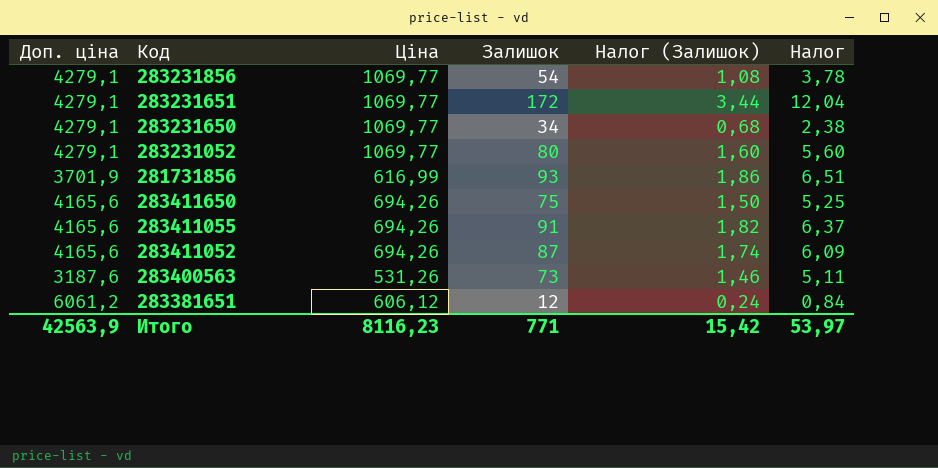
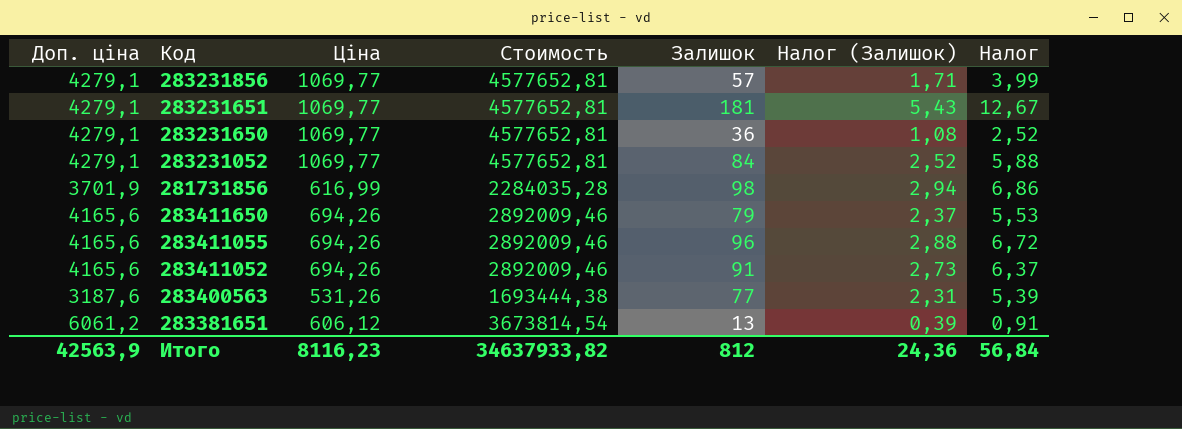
column Стоимость | formula: none -> [Доп. ціна] * [Ціна]
column Налог (Залишок) | formula: [Залишок] * 0,02 -> [Залишок] * 0,03
283231856 | Залишок: 54 -> 57
283231856 | Налог: 3,78 -> 3,99
283231651 | Залишок: 172 -> 181
283231651 | Налог: 12,04 -> 12,67
283231650 | Залишок: 34 -> 36
283231650 | Налог: 2,38 -> 2,52
283231052 | Залишок: 80 -> 84
283231052 | Налог: 5,60 -> 5,88
281731856 | Залишок: 93 -> 98
281731856 | Налог: 6,51 -> 6,86
283411650 | Залишок: 75 -> 79
283411650 | Налог: 5,25 -> 5,53
283411055 | Залишок: 91 -> 96
283411055 | Налог: 6,37 -> 6,72
283411052 | Залишок: 87 -> 91
283411052 | Налог: 6,09 -> 6,37
283400563 | Залишок: 73 -> 77
283400563 | Налог: 5,11 -> 5,39
283381651 | Залишок: 12 -> 13
283381651 | Налог: 0,84 -> 0,91
Итого | Залишок: 771 -> 812
Итого | Налог (Залишок): 15,42 -> 24,36
Итого | Налог: 53,97 -> 56,84

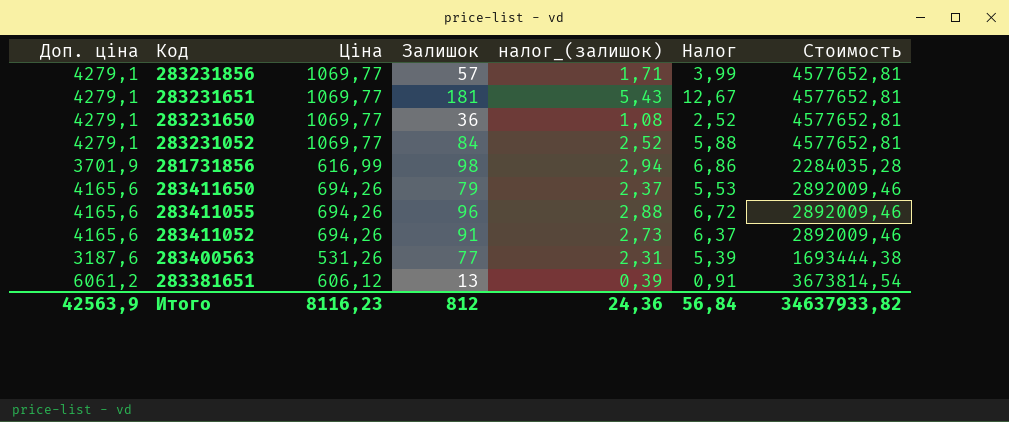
column name: Налог (Залишок) -> налог_(залишок)
column Стоимость | position: 4 -> 7

